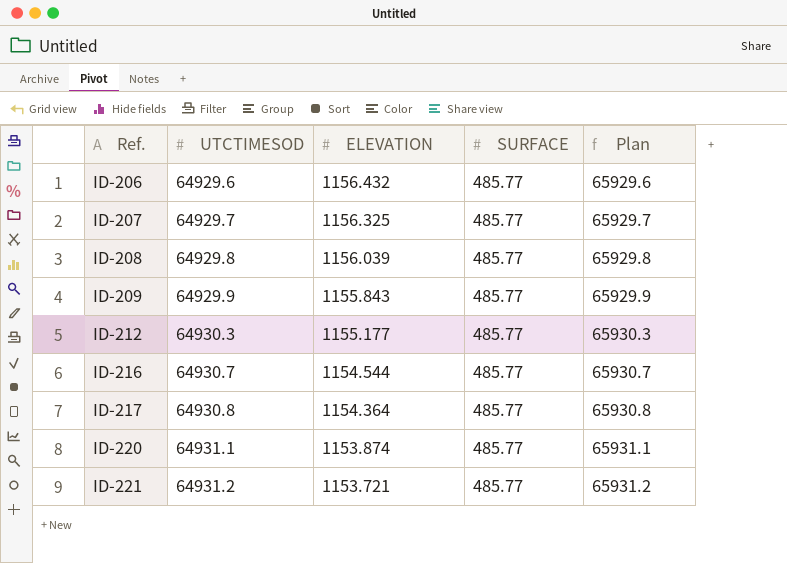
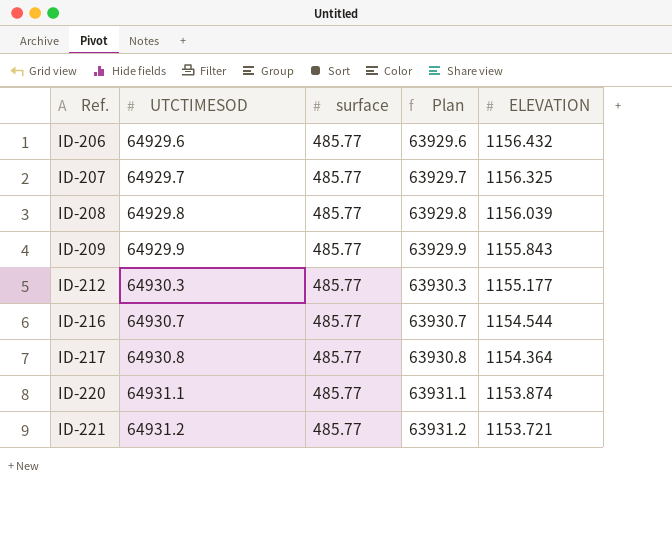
column name: SURFACE -> surface
column Plan | formula: [UTCTIMESOD] + 1000 -> [UTCTIMESOD] - 1000
column ELEVATION | position: 3 -> 5

